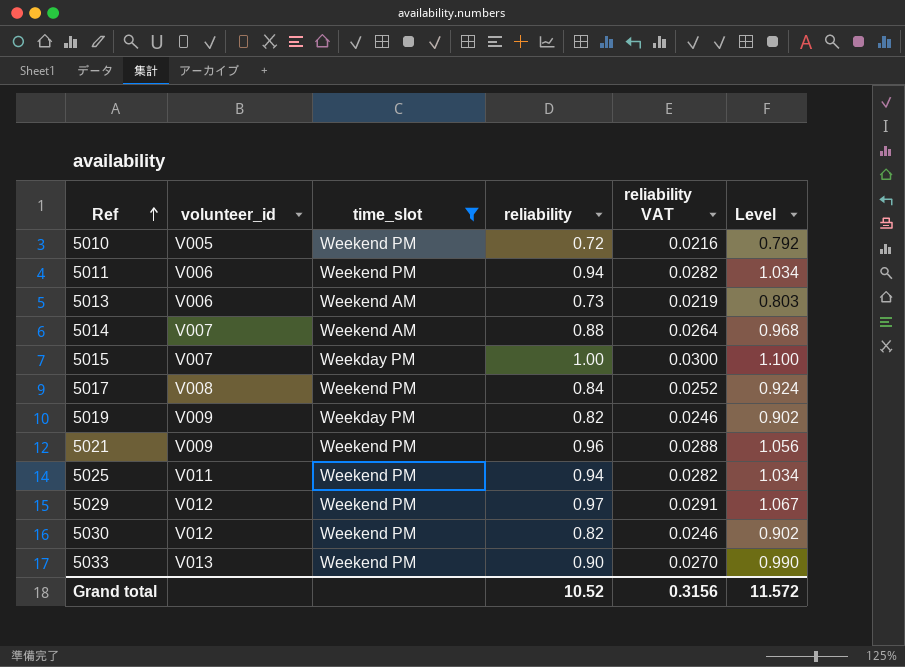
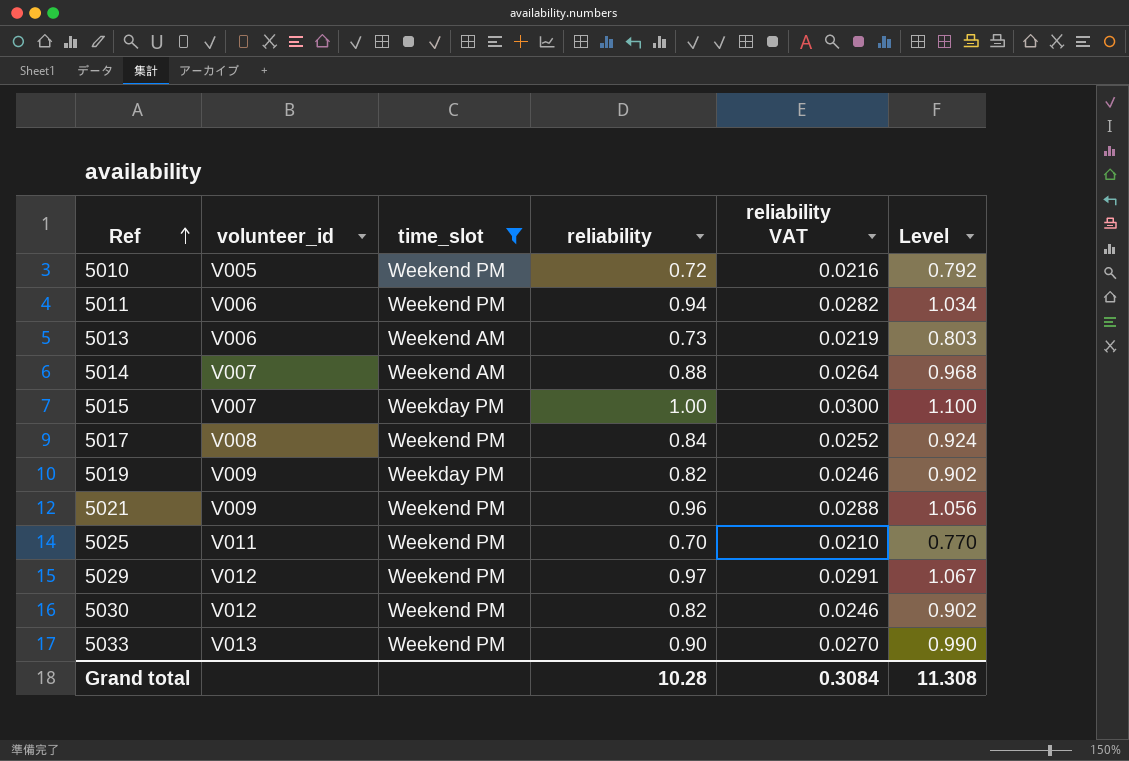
5025 | reliability: 0.94 -> 0.70
5025 | reliability VAT: 0.0282 -> 0.0210
5025 | Level: 1.034 -> 0.770
Grand total | reliability: 10.52 -> 10.28
Grand total | reliability VAT: 0.3156 -> 0.3084
Grand total | Level: 11.572 -> 11.308

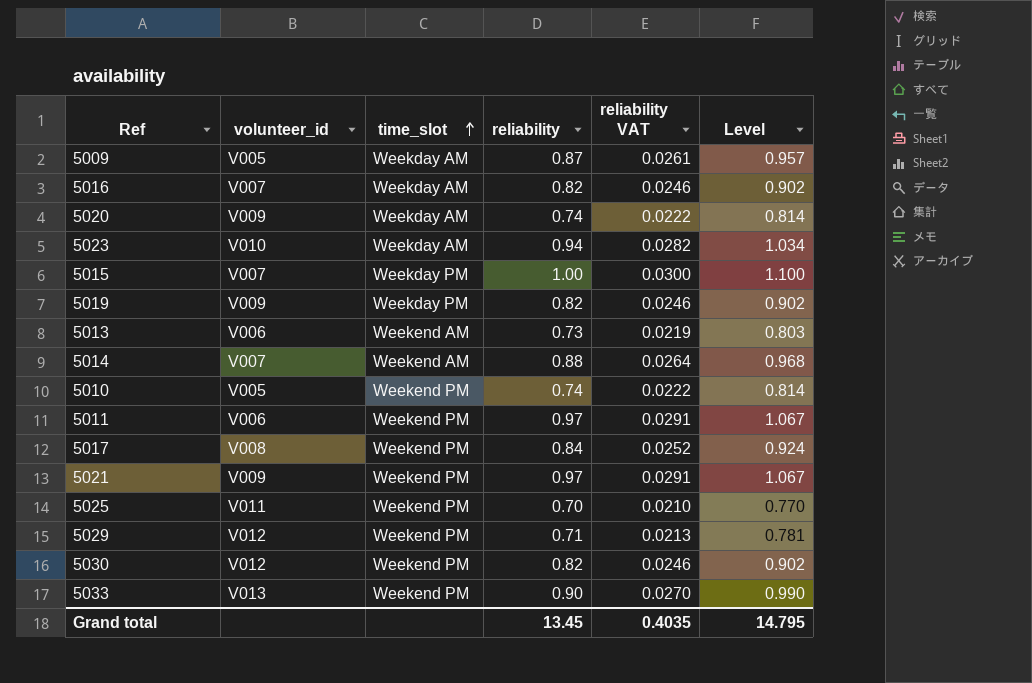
filter: time_slot != Weekday AM -> none
row order: Ref ascending -> time_slot ascending
5010 | reliability: 0.72 -> 0.74
5010 | reliability VAT: 0.0216 -> 0.0222
5010 | Level: 0.792 -> 0.814
5011 | reliability: 0.94 -> 0.97
5011 | reliability VAT: 0.0282 -> 0.0291
5011 | Level: 1.034 -> 1.067
5021 | reliability: 0.96 -> 0.97
5021 | reliability VAT: 0.0288 -> 0.0291
5021 | Level: 1.056 -> 1.067
5029 | reliability: 0.97 -> 0.71
5029 | reliability VAT: 0.0291 -> 0.0213
5029 | Level: 1.067 -> 0.781
Grand total | reliability: 10.28 -> 13.45
Grand total | reliability VAT: 0.3084 -> 0.4035
Grand total | Level: 11.308 -> 14.795

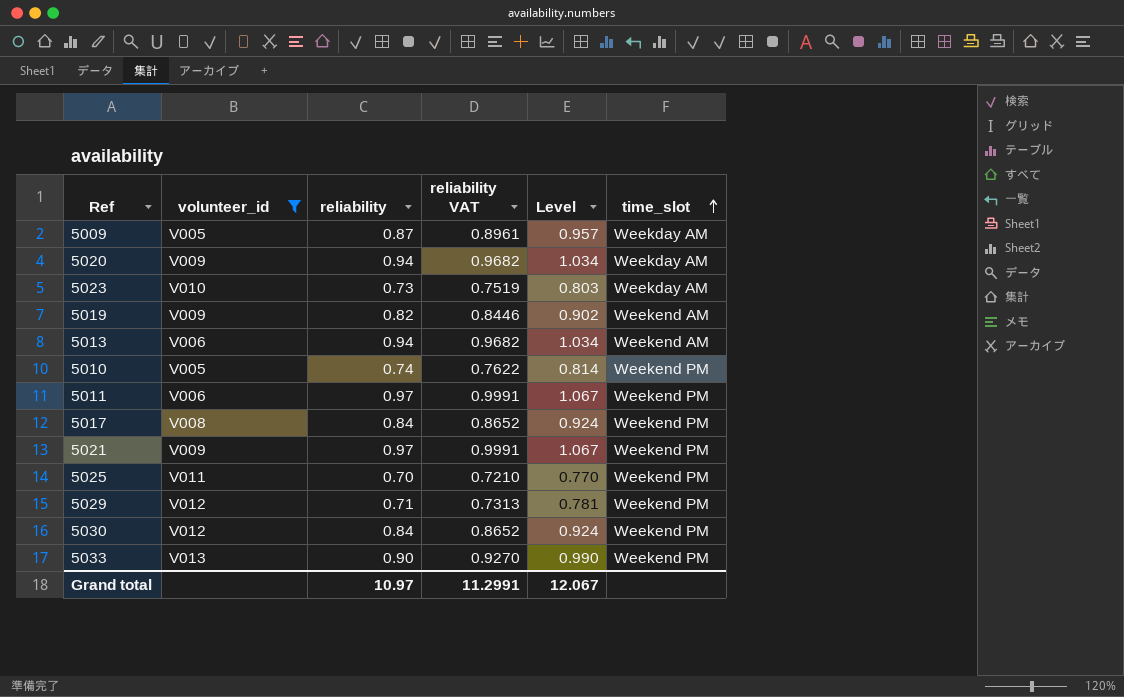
filter: none -> volunteer_id != V007
column reliability VAT | formula: [reliability] * 0.03 -> [reliability] * 1.03
column time_slot | position: 3 -> 6
5020 | reliability: 0.74 -> 0.94
5020 | Level: 0.814 -> 1.034
5023 | reliability: 0.94 -> 0.73
5023 | Level: 1.034 -> 0.803
5019 | time_slot: Weekday PM -> Weekend AM
5013 | reliability: 0.73 -> 0.94
5013 | Level: 0.803 -> 1.034
5030 | reliability: 0.82 -> 0.84
5030 | Level: 0.902 -> 0.924
Grand total | reliability: 13.45 -> 10.97
Grand total | reliability VAT: 0.4035 -> 11.2991
Grand total | Level: 14.795 -> 12.067

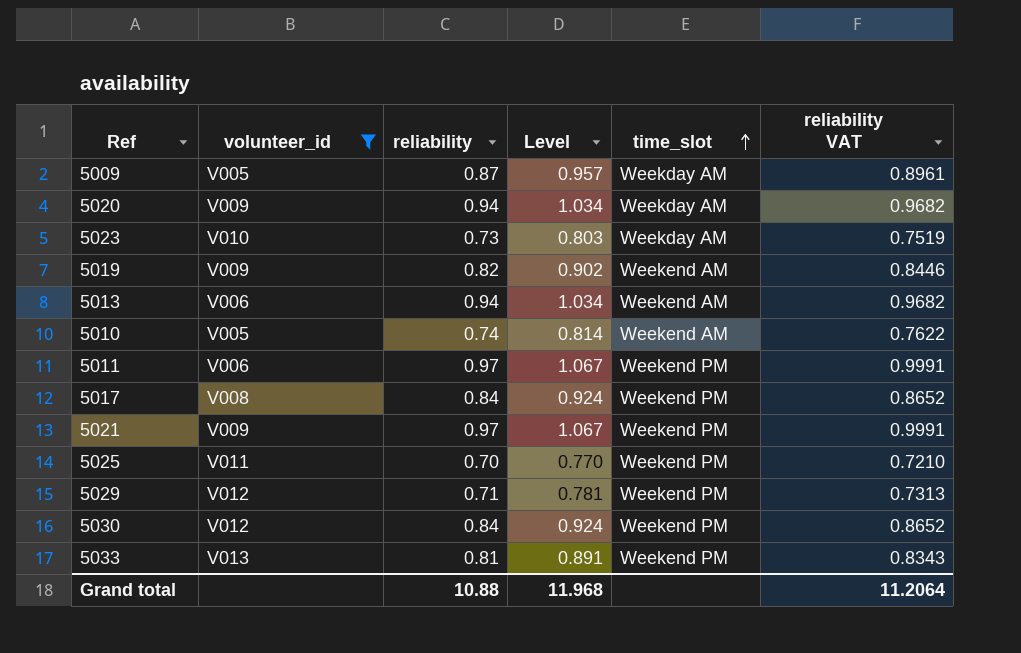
column reliability VAT | position: 4 -> 6
5010 | time_slot: Weekend PM -> Weekend AM
5033 | reliability: 0.90 -> 0.81
5033 | Level: 0.990 -> 0.891
5033 | reliability VAT: 0.9270 -> 0.8343
Grand total | reliability: 10.97 -> 10.88
Grand total | Level: 12.067 -> 11.968
Grand total | reliability VAT: 11.2991 -> 11.2064

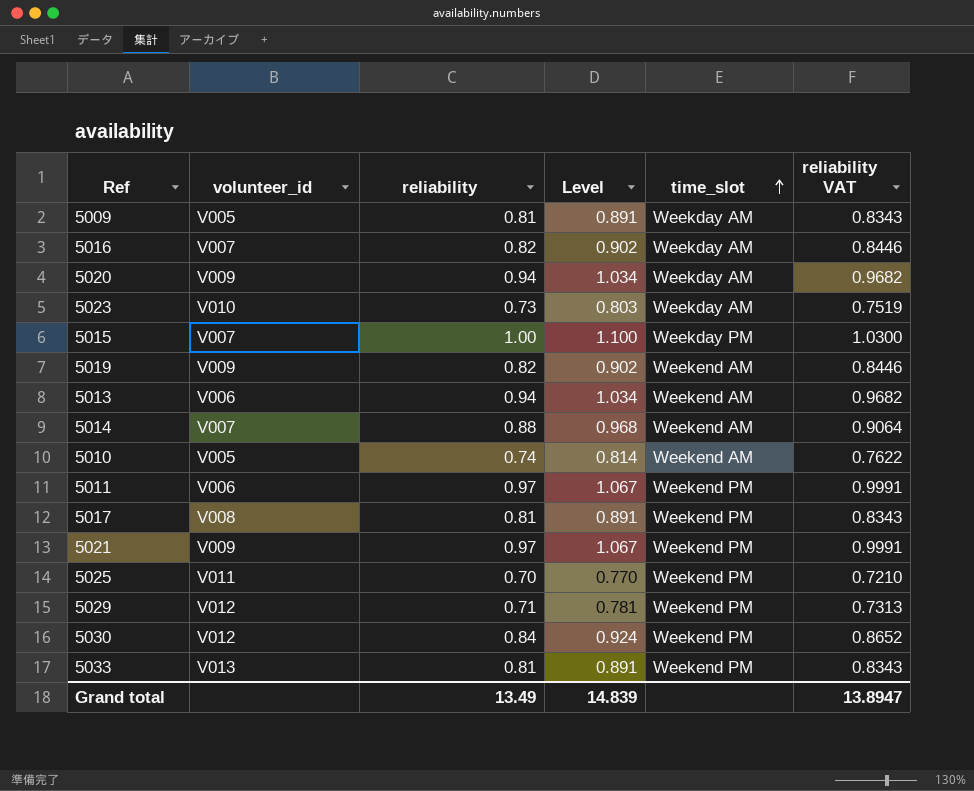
filter: volunteer_id != V007 -> none
5009 | reliability: 0.87 -> 0.81
5009 | Level: 0.957 -> 0.891
5009 | reliability VAT: 0.8961 -> 0.8343
5017 | reliability: 0.84 -> 0.81
5017 | Level: 0.924 -> 0.891
5017 | reliability VAT: 0.8652 -> 0.8343
Grand total | reliability: 10.88 -> 13.49
Grand total | Level: 11.968 -> 14.839
Grand total | reliability VAT: 11.2064 -> 13.8947

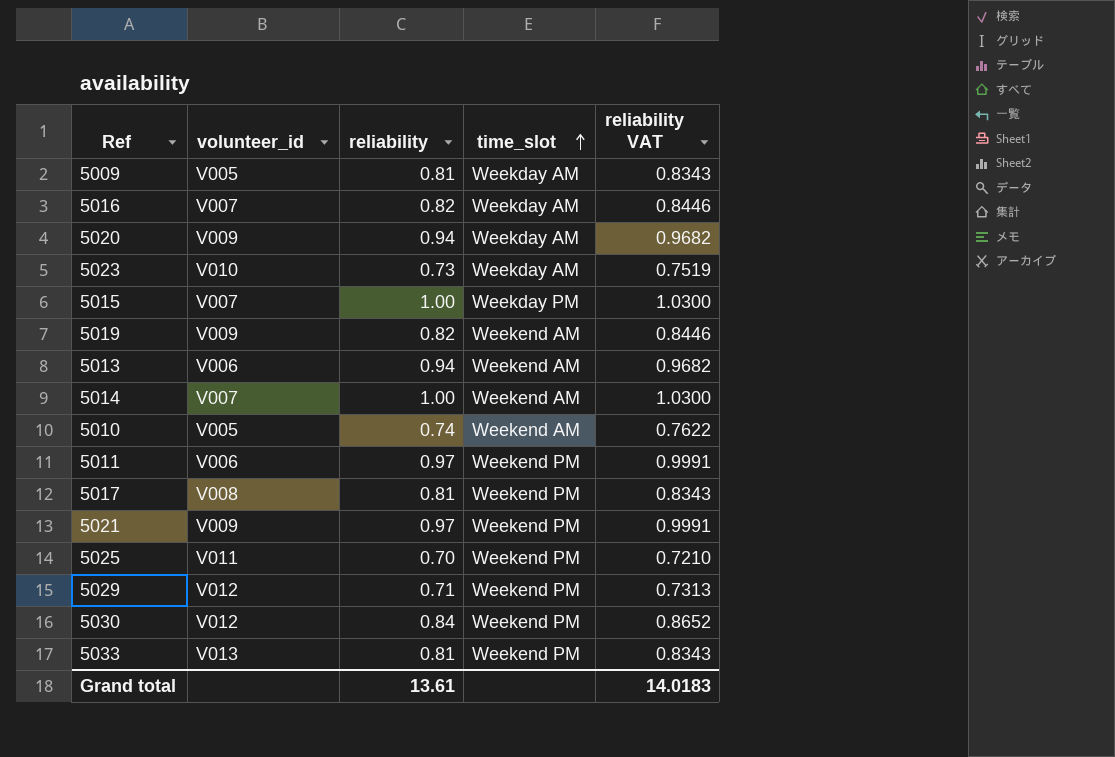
column Level | formula: [reliability] * 1.1 -> none
5014 | reliability: 0.88 -> 1.00
5014 | reliability VAT: 0.9064 -> 1.0300
Grand total | reliability: 13.49 -> 13.61
Grand total | reliability VAT: 13.8947 -> 14.0183

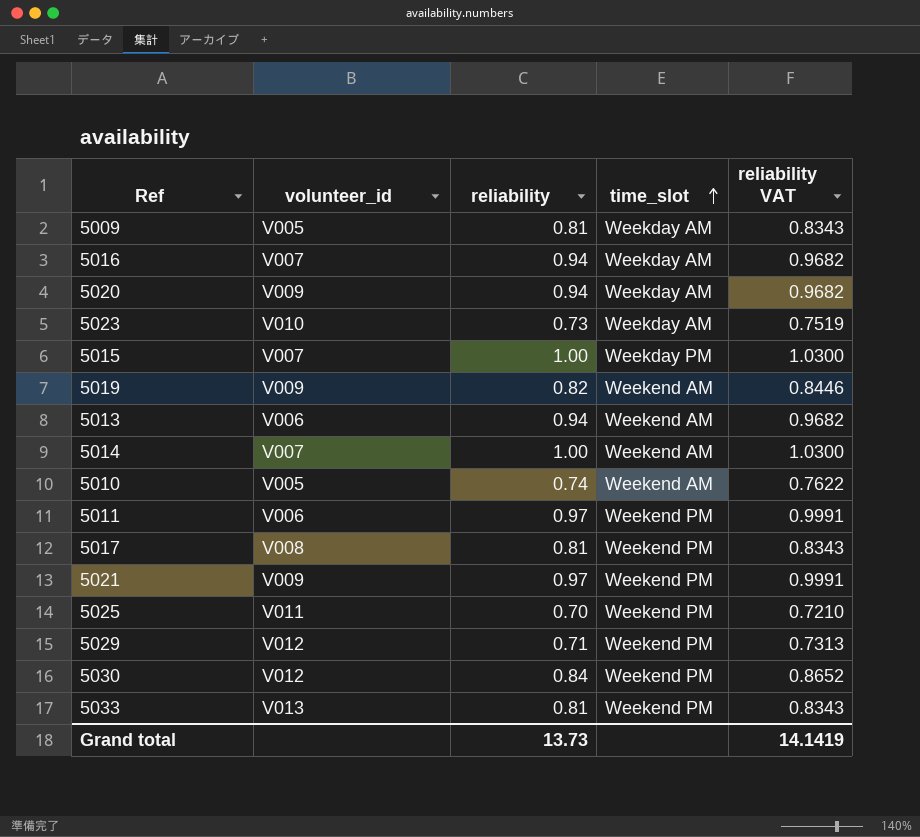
5016 | reliability: 0.82 -> 0.94
5016 | reliability VAT: 0.8446 -> 0.9682
Grand total | reliability: 13.61 -> 13.73
Grand total | reliability VAT: 14.0183 -> 14.1419

